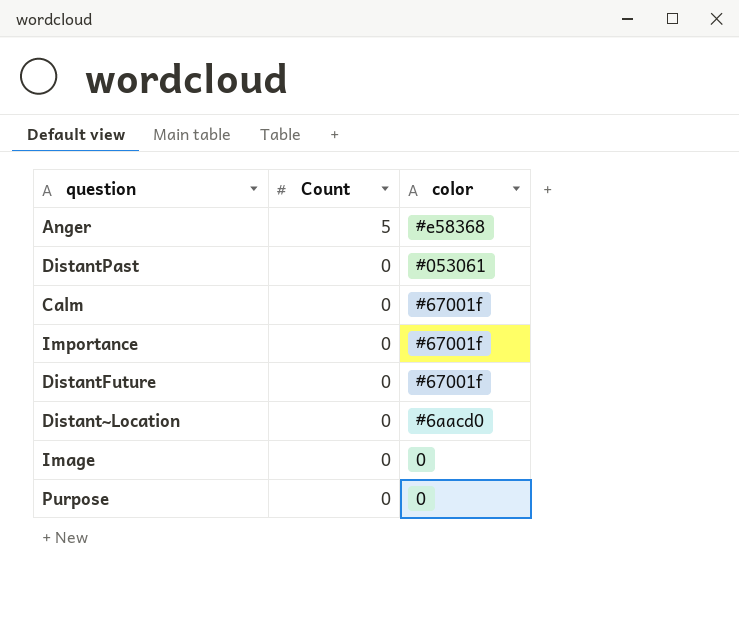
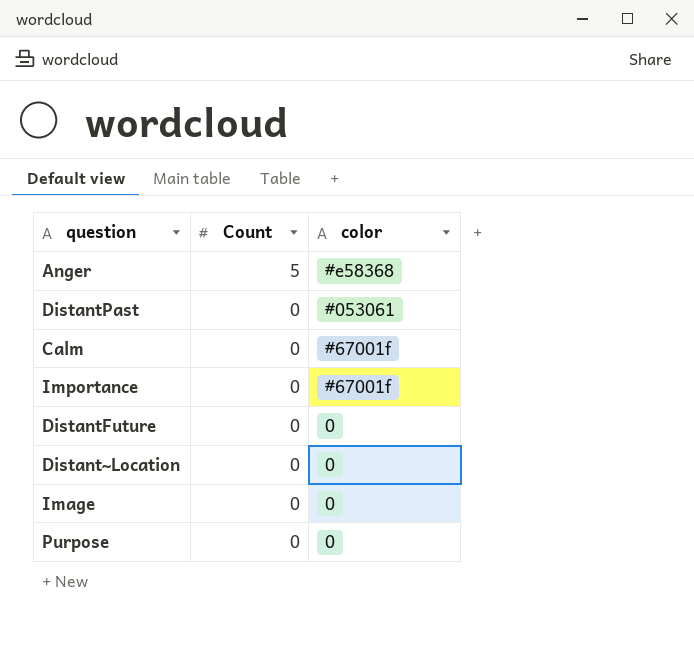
DistantFuture | color: #67001f -> 0
Distant~Location | color: #6aacd0 -> 0

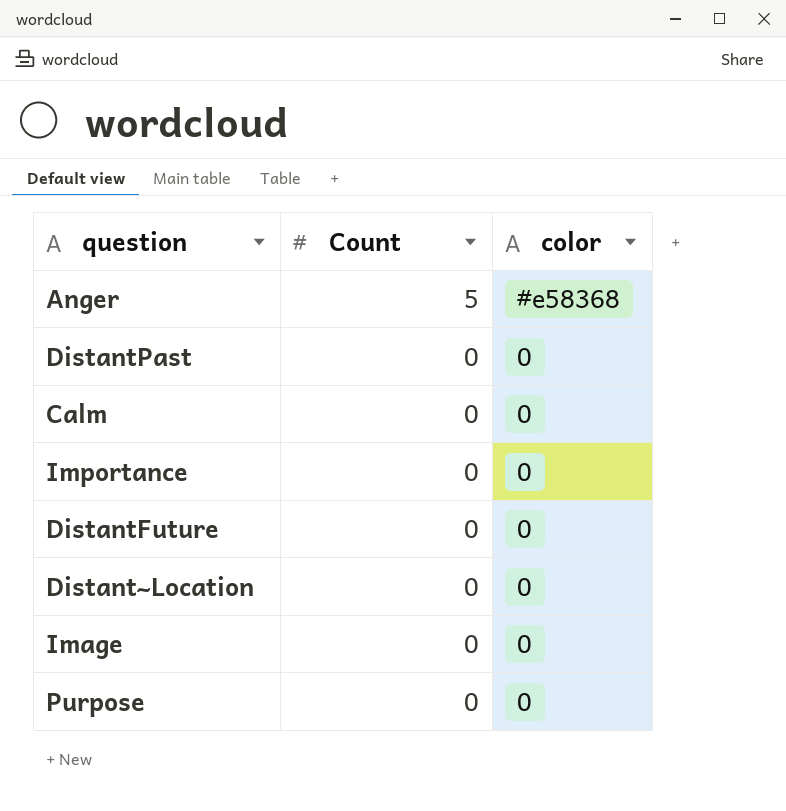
DistantPast | color: #053061 -> 0
Calm | color: #67001f -> 0
Importance | color: #67001f -> 0

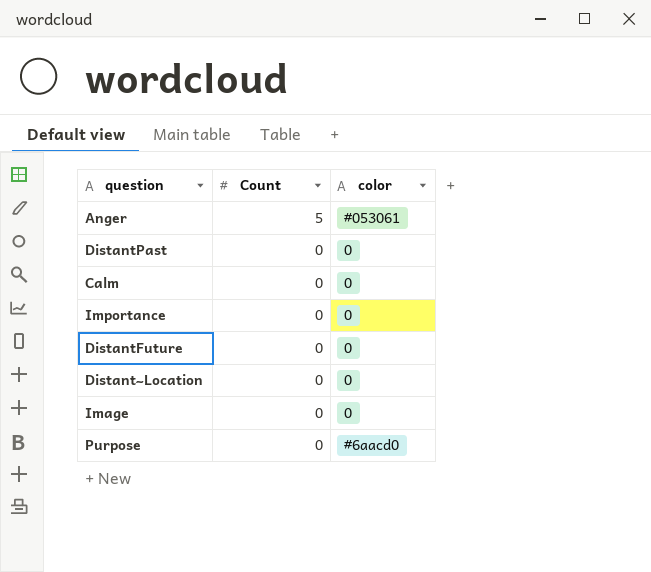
Anger | color: #e58368 -> #053061
Purpose | color: 0 -> #6aacd0

